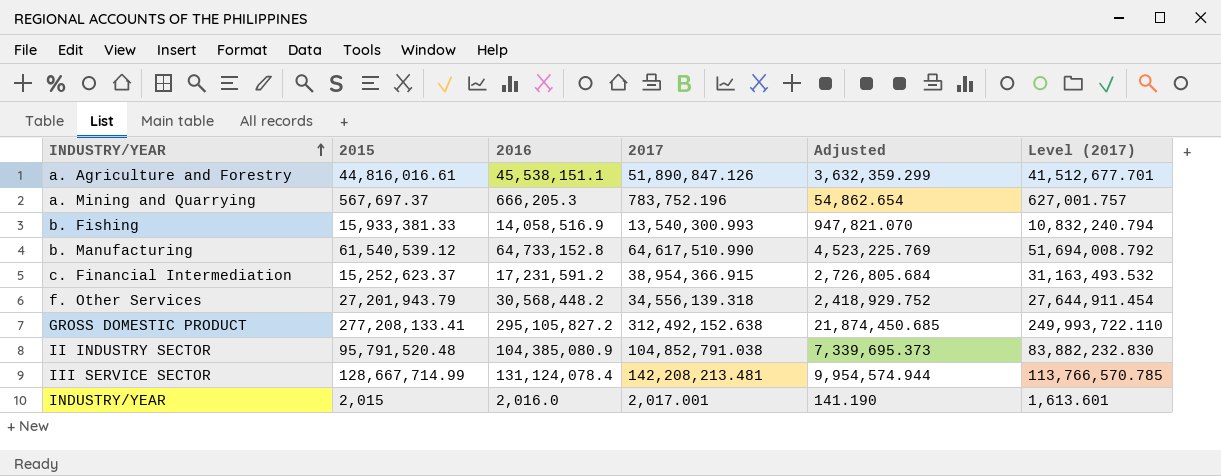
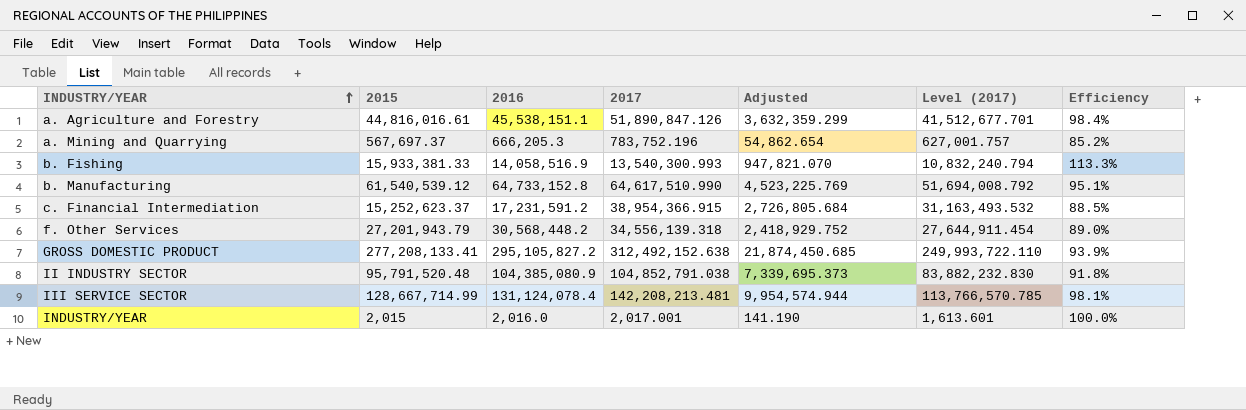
column Efficiency | formula: none -> [2015] / [2016]

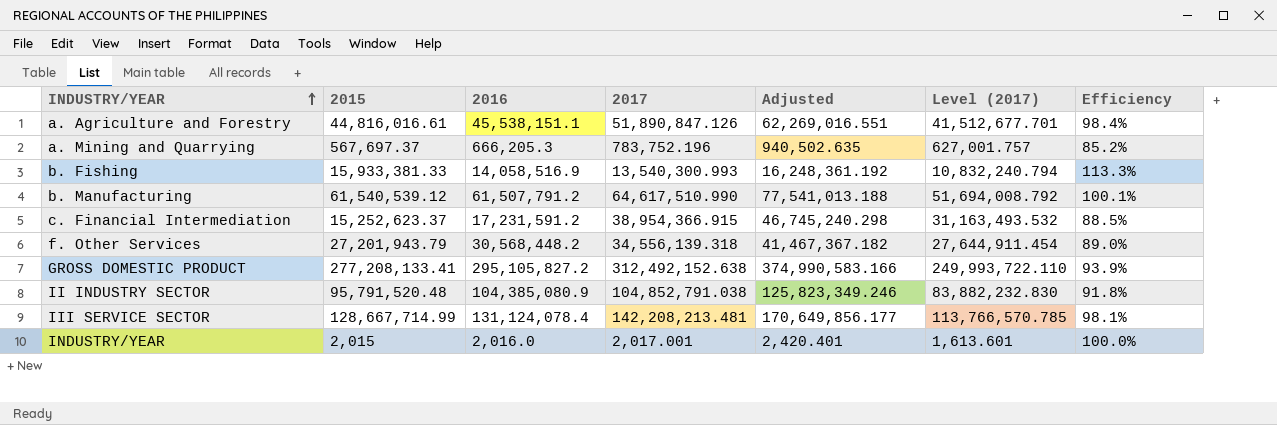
column Adjusted | formula: [2017] * 0.07 -> [2017] * 1.2
b. Manufacturing | 2016: 64,733,152.8 -> 61,507,791.2
b. Manufacturing | Efficiency: 95.1% -> 100.1%

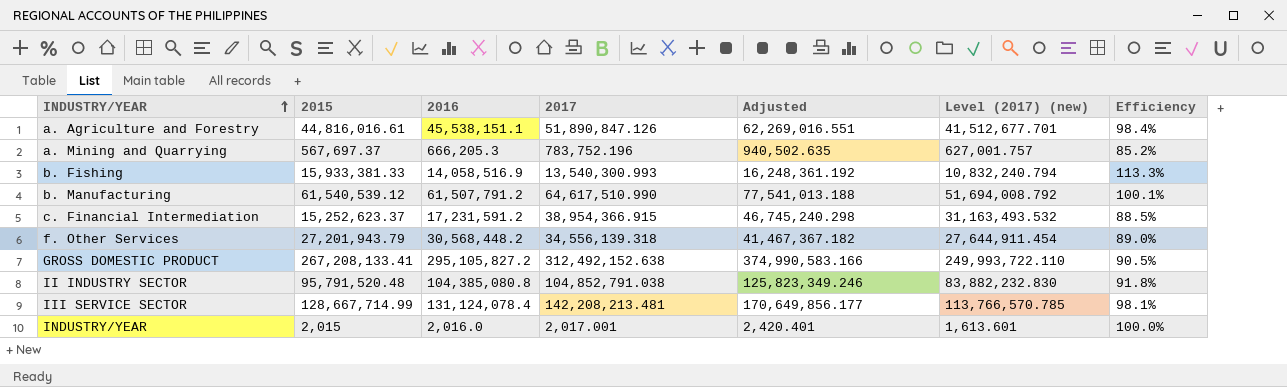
column name: Level (2017) -> Level (2017) (new)
GROSS DOMESTIC PRODUCT | 2015: 277,208,133.41 -> 267,208,133.41
GROSS DOMESTIC PRODUCT | Efficiency: 93.9% -> 90.5%
II INDUSTRY SECTOR | 2016: 104,385,080.9 -> 104,385,080.8

